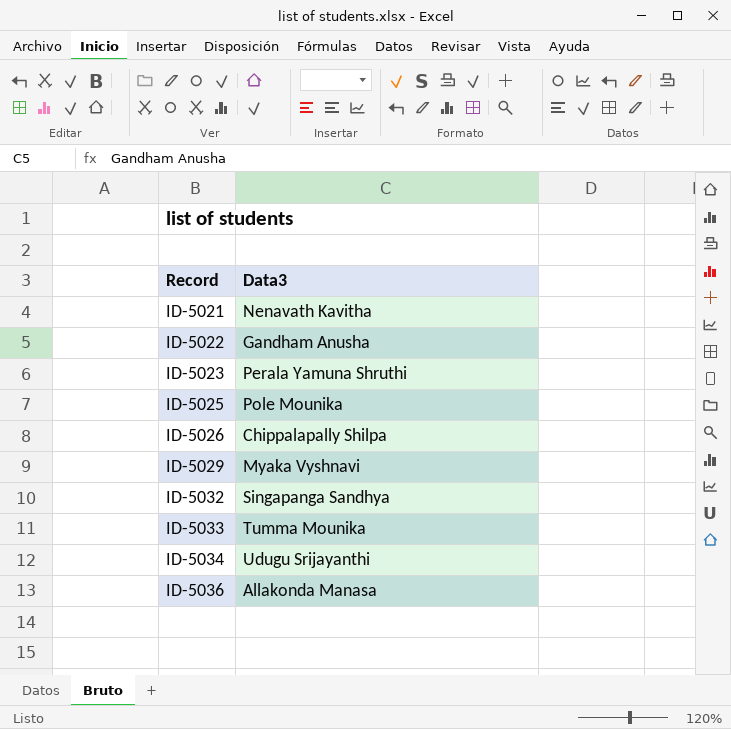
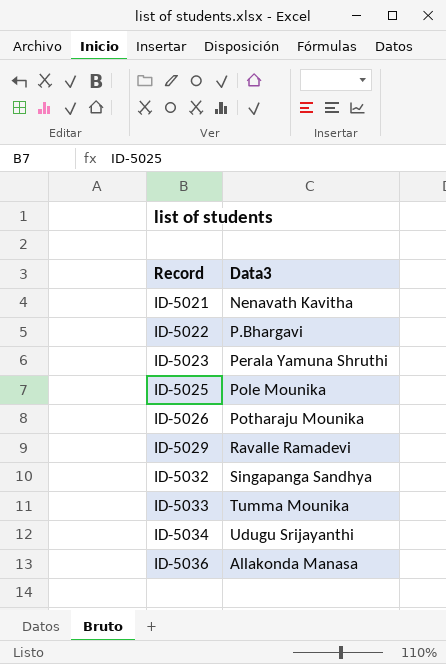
ID-5022 | Data3: Gandham Anusha -> P.Bhargavi
ID-5026 | Data3: Chippalapally Shilpa -> Potharaju Mounika
ID-5029 | Data3: Myaka Vyshnavi -> Ravalle Ramadevi

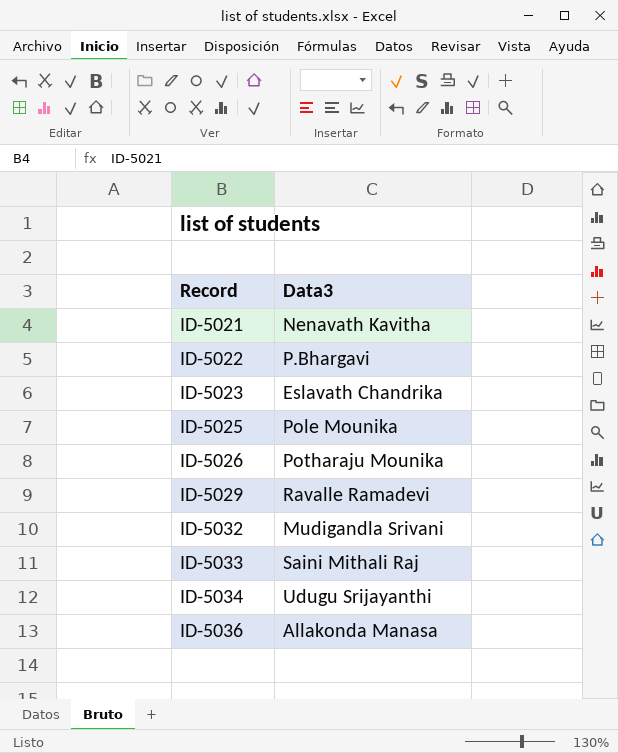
ID-5023 | Data3: Perala Yamuna Shruthi -> Eslavath Chandrika
ID-5032 | Data3: Singapanga Sandhya -> Mudigandla Srivani
ID-5033 | Data3: Tumma Mounika -> Saini Mithali Raj

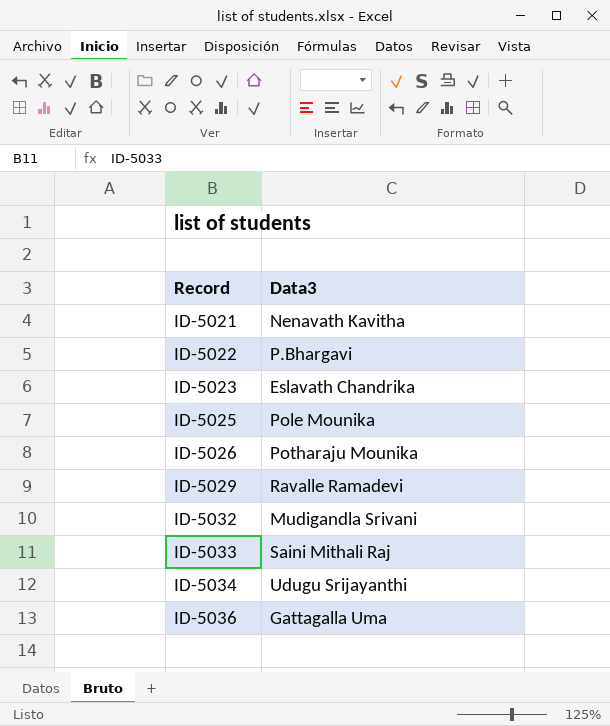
ID-5036 | Data3: Allakonda Manasa -> Gattagalla Uma

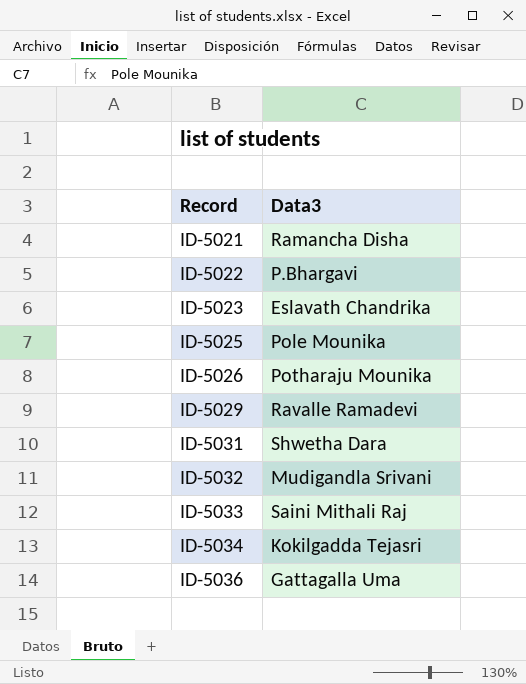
ID-5021 | Data3: Nenavath Kavitha -> Ramancha Disha
row ID-5031: none -> Shwetha Dara
ID-5034 | Data3: Udugu Srijayanthi -> Kokilgadda Tejasri

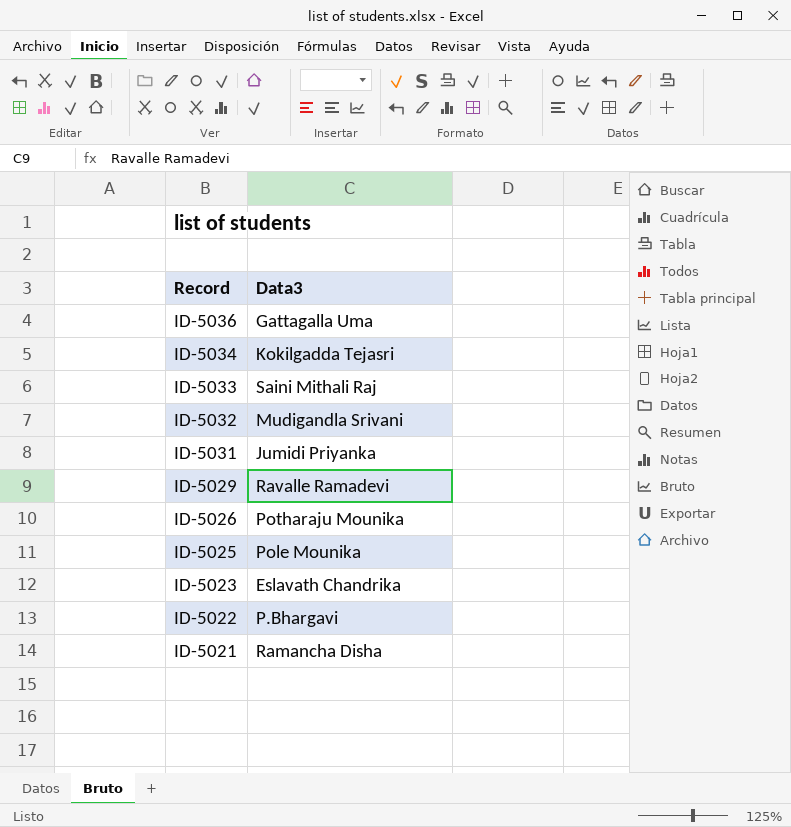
row order: Record ascending -> Record descending
ID-5031 | Data3: Shwetha Dara -> Jumidi Priyanka

